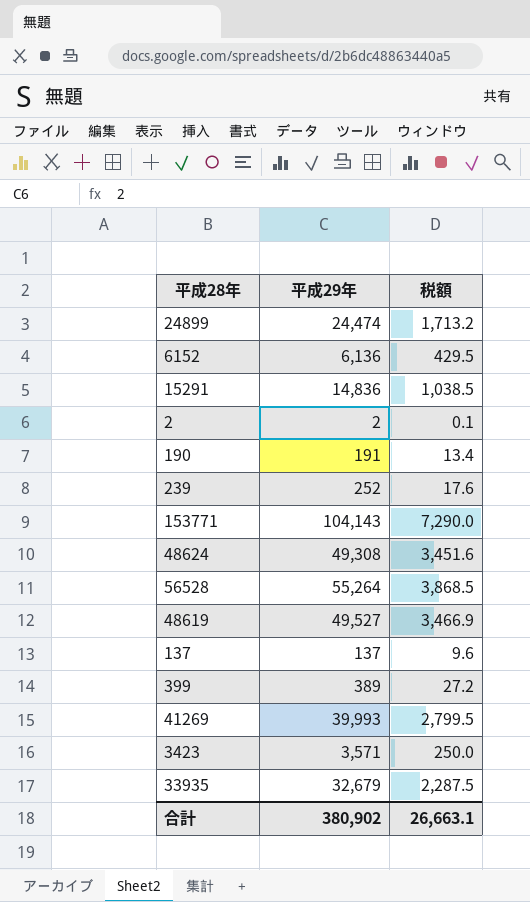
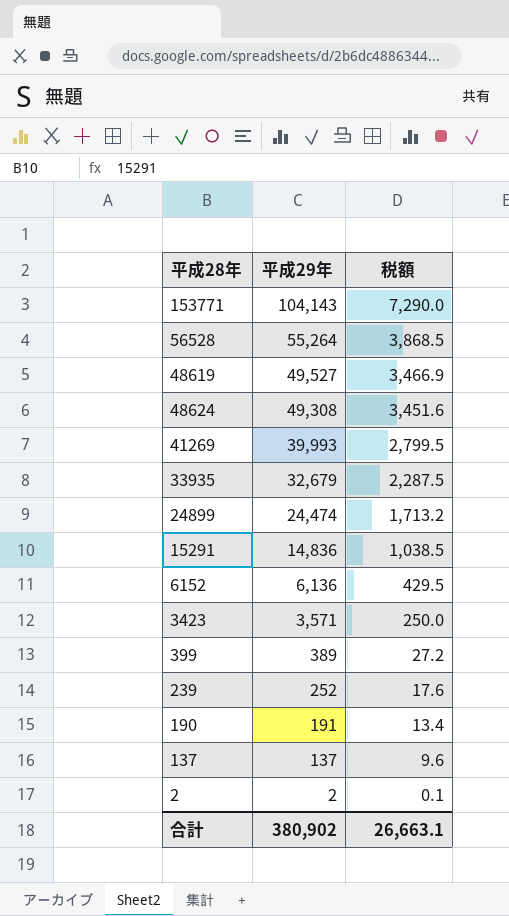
row order: none -> 平成29年 descending

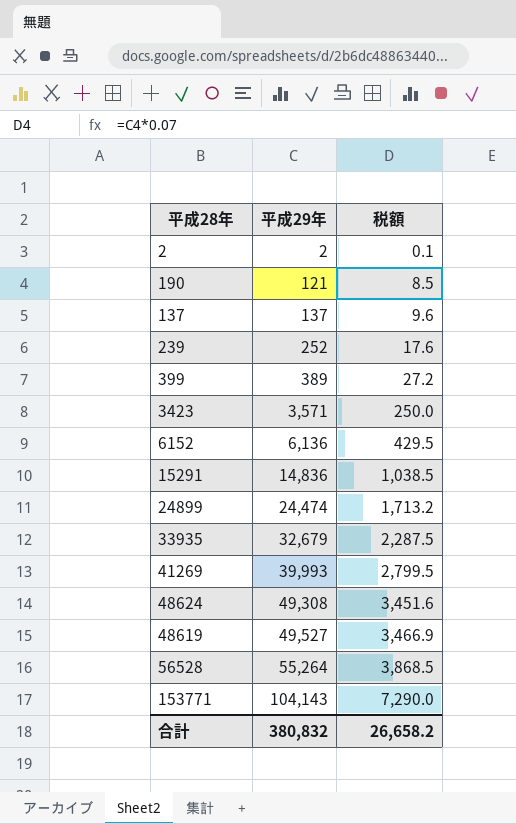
row order: 平成29年 descending -> 平成29年 ascending
190 | 平成29年: 191 -> 121
190 | 税額: 13.4 -> 8.5
合計 | 平成29年: 380,902 -> 380,832
合計 | 税額: 26,663.1 -> 26,658.2

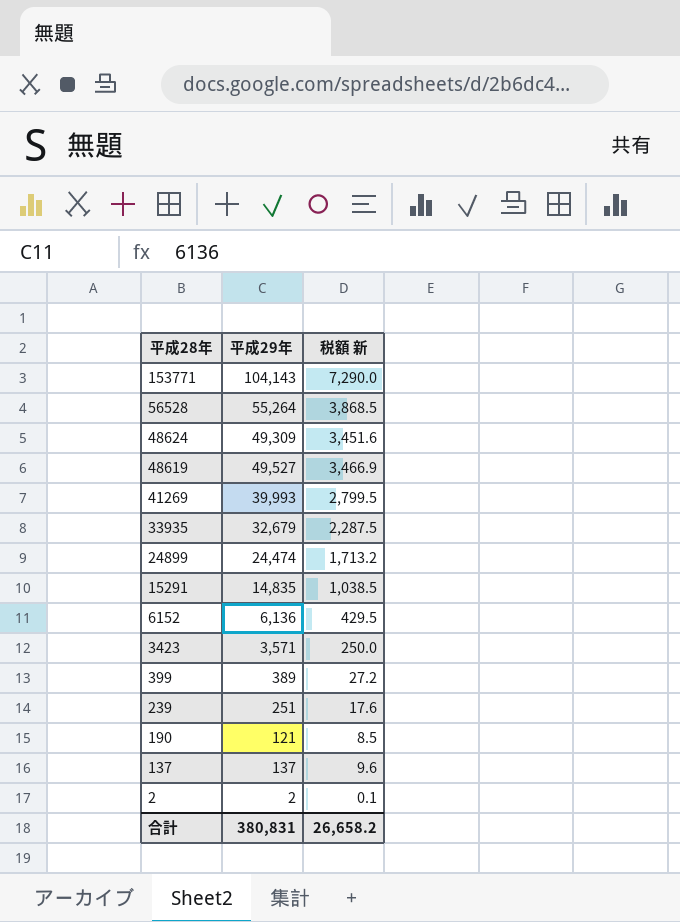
row order: 平成29年 ascending -> 平成28年 descending
column name: 税額 -> 税額 新
48624 | 平成29年: 49,308 -> 49,309
15291 | 平成29年: 14,836 -> 14,835
239 | 平成29年: 252 -> 251
合計 | 平成29年: 380,832 -> 380,831

